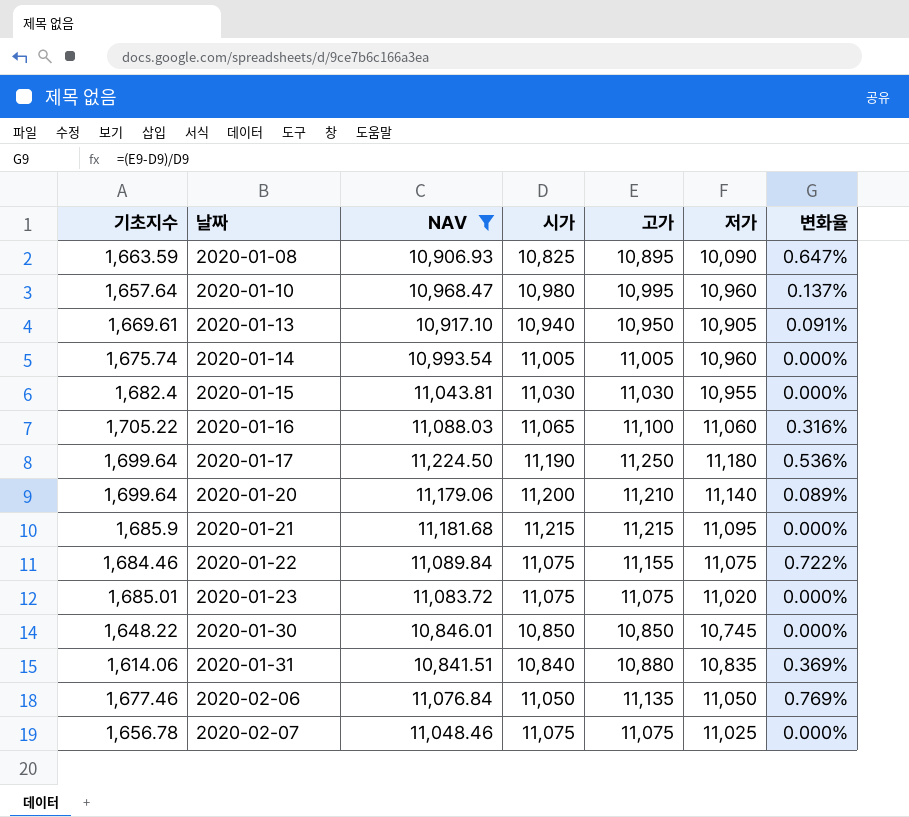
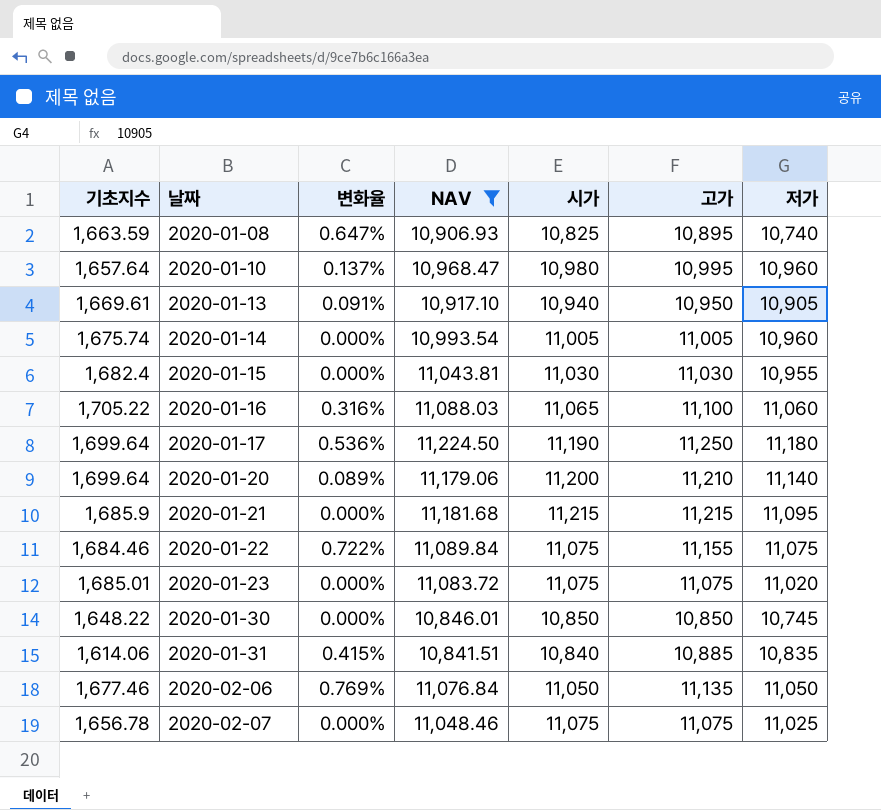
column 변화율 | position: 7 -> 3
2020-01-08 | 저가: 10,090 -> 10,740
2020-01-31 | 변화율: 0.369% -> 0.415%
2020-01-31 | 고가: 10,880 -> 10,885

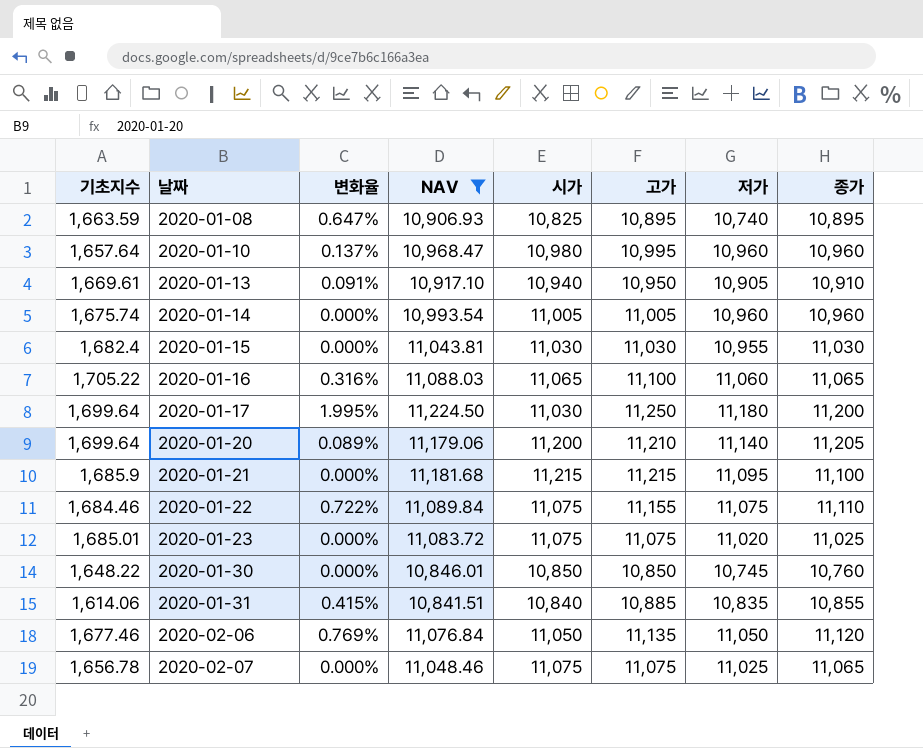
column 종가 | position: none -> 8
2020-01-17 | 변화율: 0.536% -> 1.995%
2020-01-17 | 시가: 11,190 -> 11,030

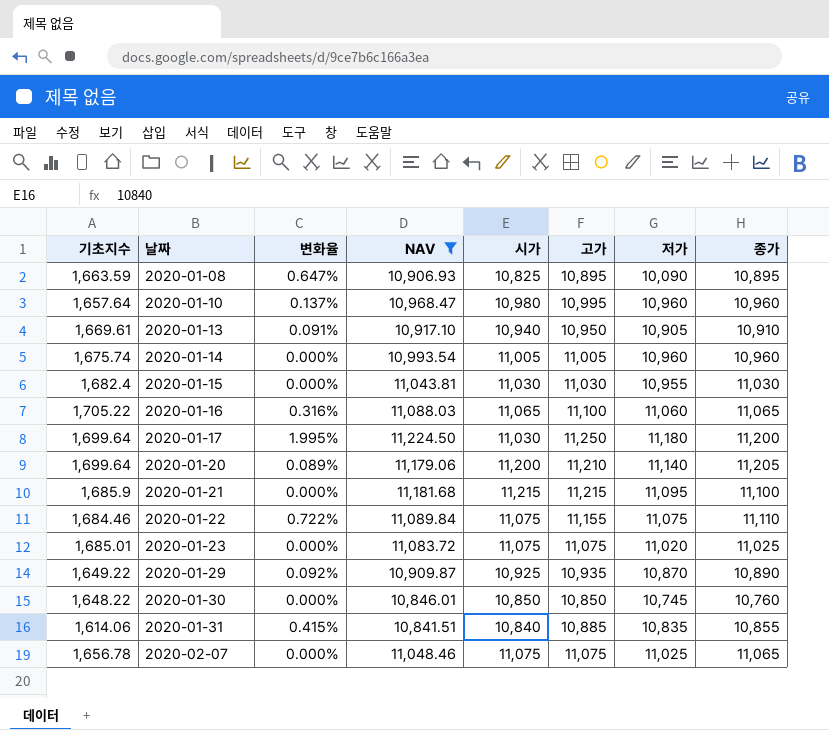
row 2020-02-06: 1,677.46 | 0.769% | 11,076.84 | 11,050 | 11,135 | 11,050 | 11,120 -> none
2020-01-08 | 저가: 10,740 -> 10,090
row 2020-01-29: none -> 1,649.22 | 0.092% | 10,909.87 | 10,925 | 10,935 | 10,870 | 10,890

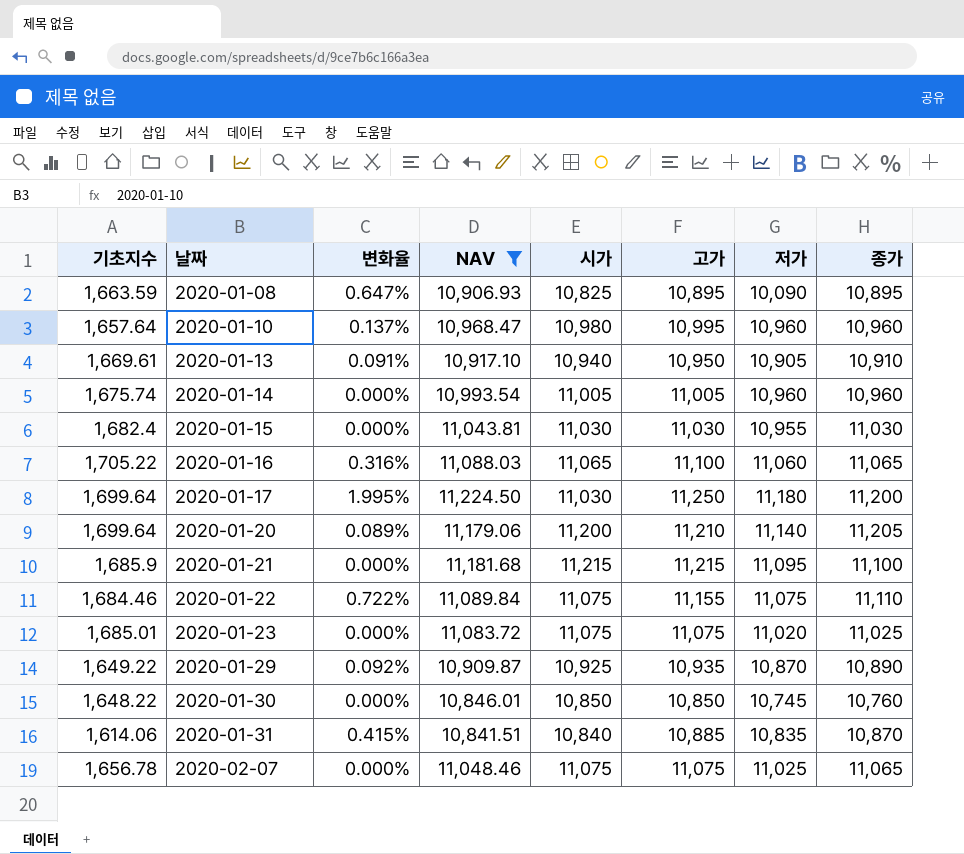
2020-01-31 | 종가: 10,855 -> 10,870

